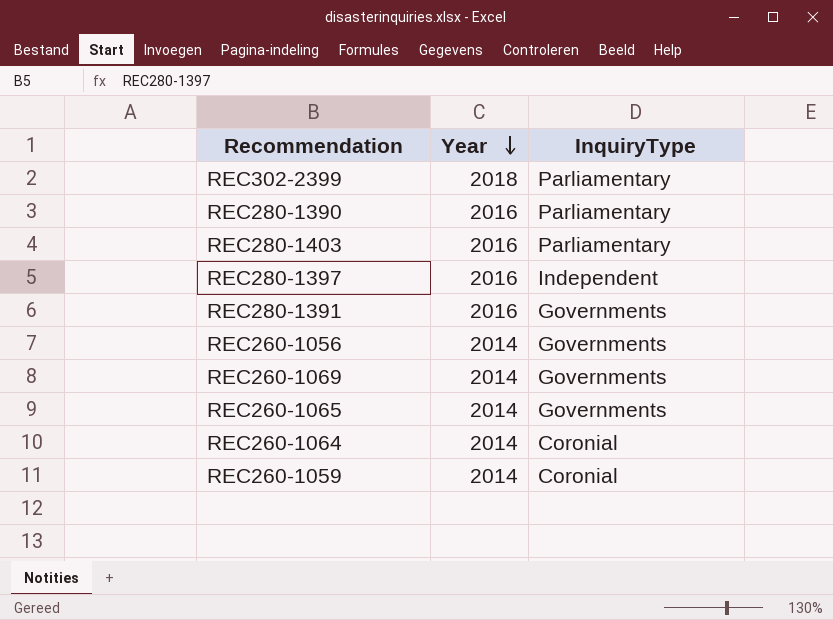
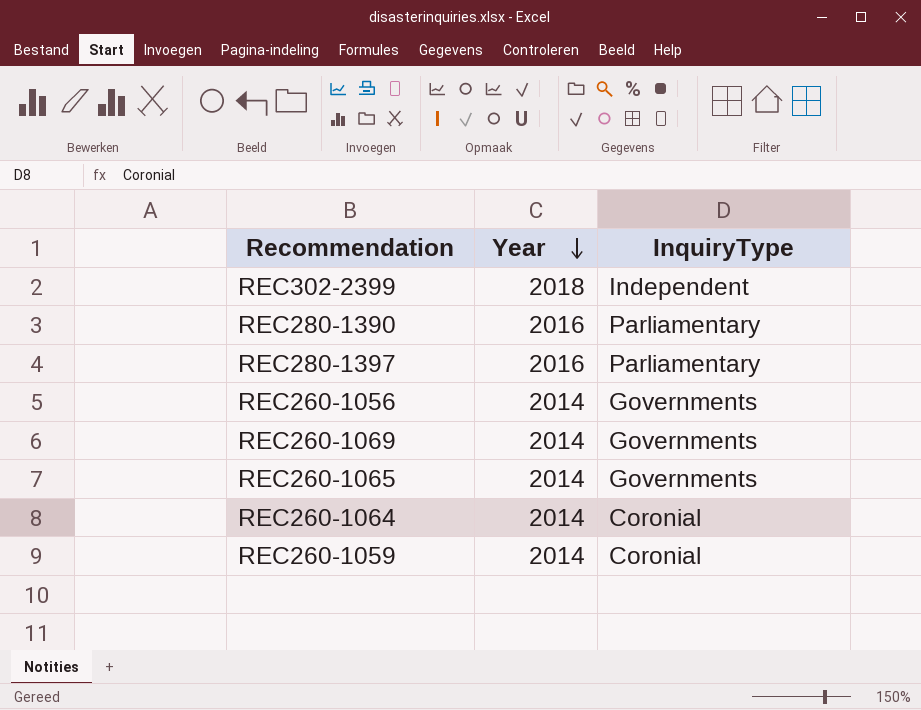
row REC280-1403: 2016 | Parliamentary -> none
row REC280-1391: 2016 | Governments -> none
REC302-2399 | InquiryType: Parliamentary -> Independent
REC280-1397 | InquiryType: Independent -> Parliamentary

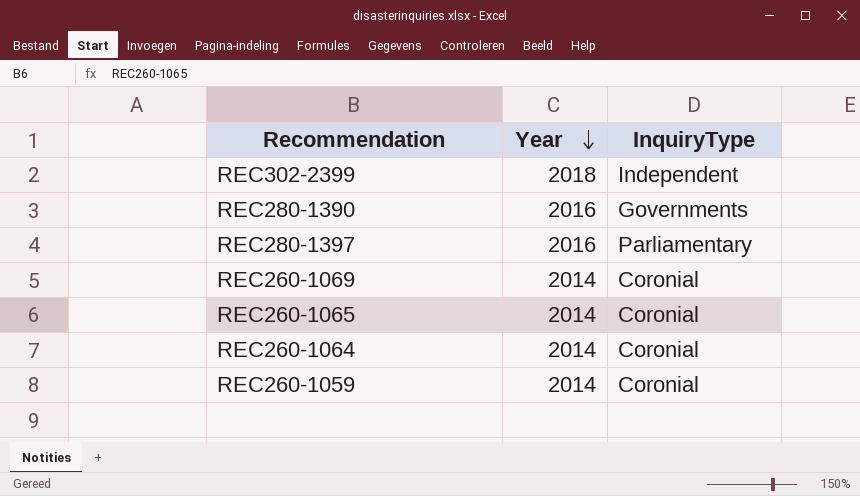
row REC260-1056: 2014 | Governments -> none
REC280-1390 | InquiryType: Parliamentary -> Governments
REC260-1069 | InquiryType: Governments -> Coronial
REC260-1065 | InquiryType: Governments -> Coronial

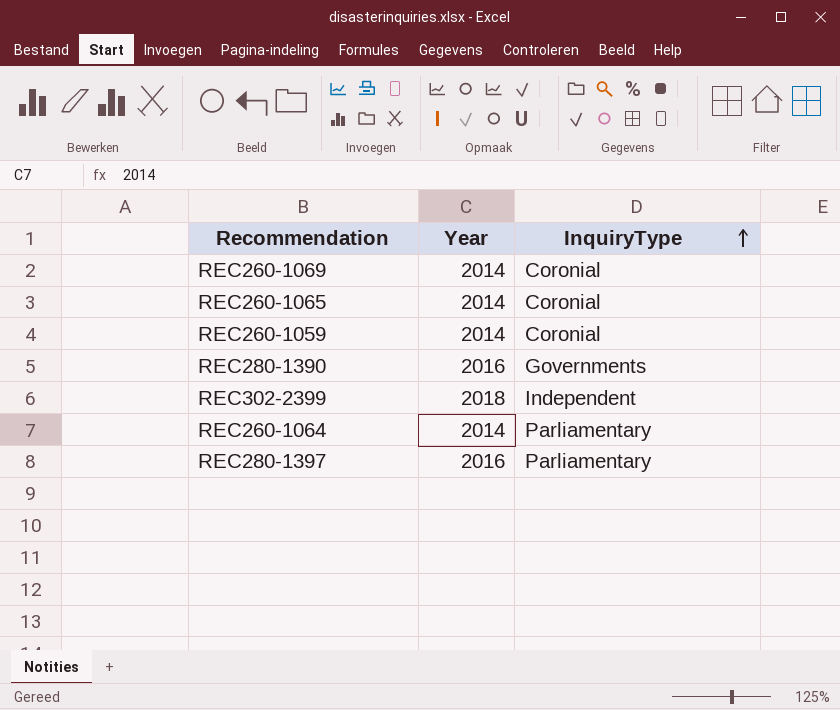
row order: Year descending -> InquiryType ascending
REC260-1064 | InquiryType: Coronial -> Parliamentary

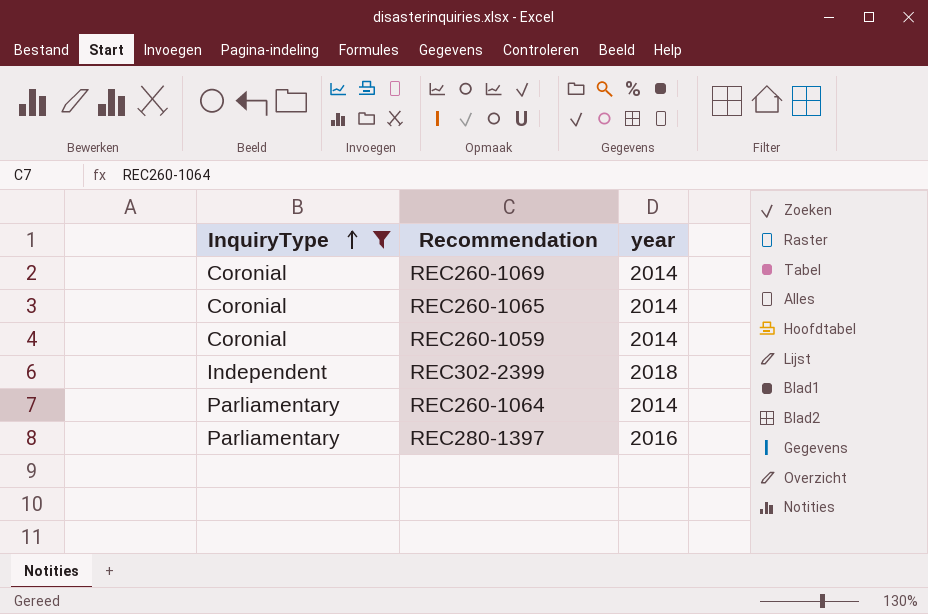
filter: none -> InquiryType != Governments
column InquiryType | position: 3 -> 1
column name: Year -> year

